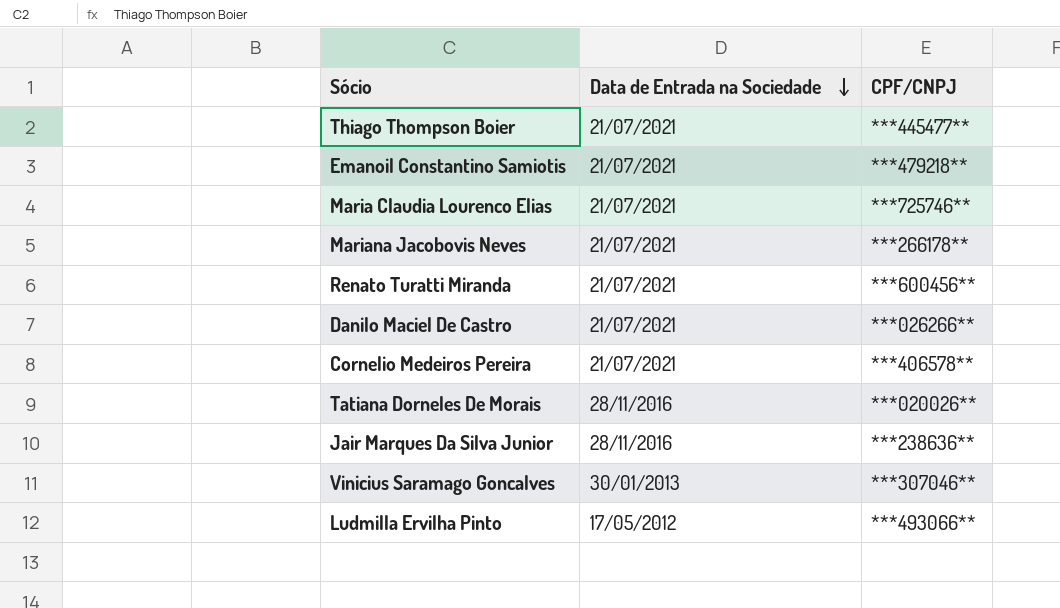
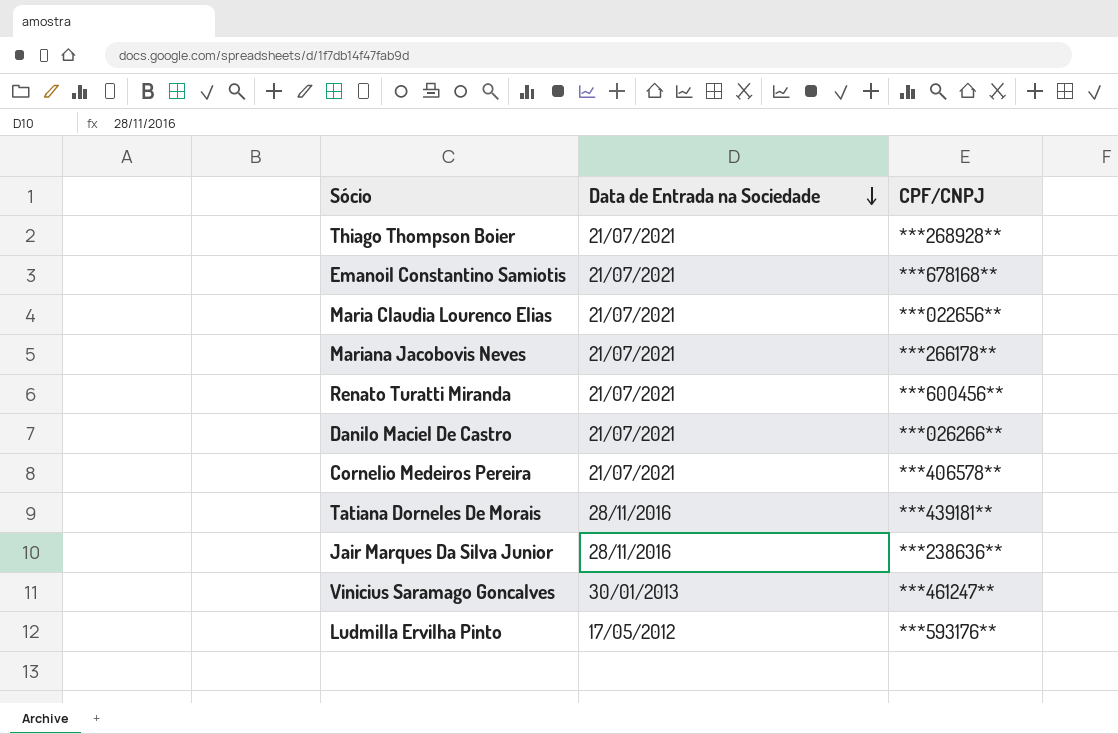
Thiago Thompson Boier | CPF/CNPJ: ***445477** -> ***268928**
Emanoil Constantino Samiotis | CPF/CNPJ: ***479218** -> ***678168**
Maria Claudia Lourenco Elias | CPF/CNPJ: ***725746** -> ***022656**
Tatiana Dorneles De Morais | CPF/CNPJ: ***020026** -> ***439181**
Vinicius Saramago Goncalves | CPF/CNPJ: ***307046** -> ***461247**
Ludmilla Ervilha Pinto | CPF/CNPJ: ***493066** -> ***593176**

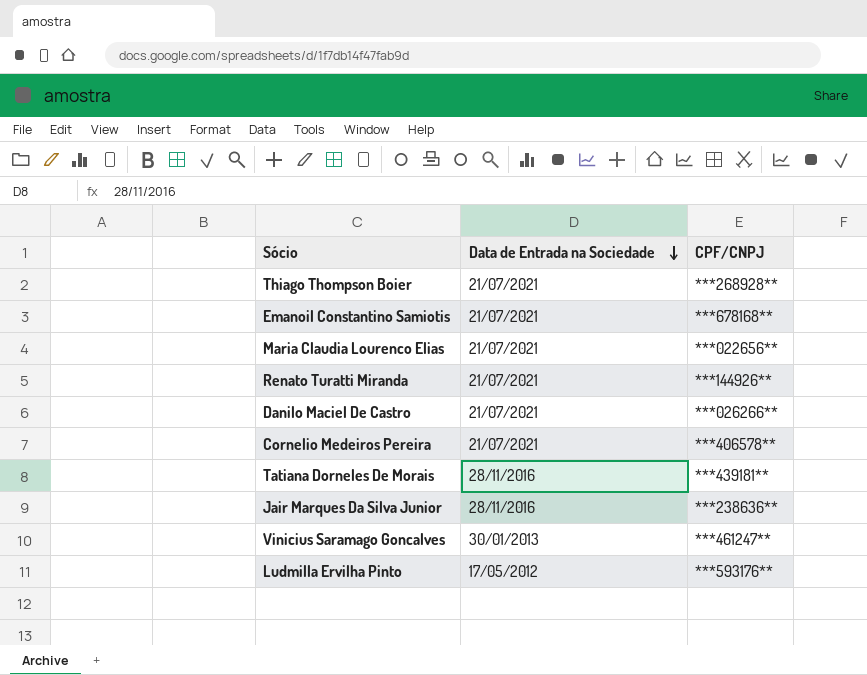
row Mariana Jacobovis Neves: 21/07/2021 | ***266178** -> none
Renato Turatti Miranda | CPF/CNPJ: ***600456** -> ***144926**

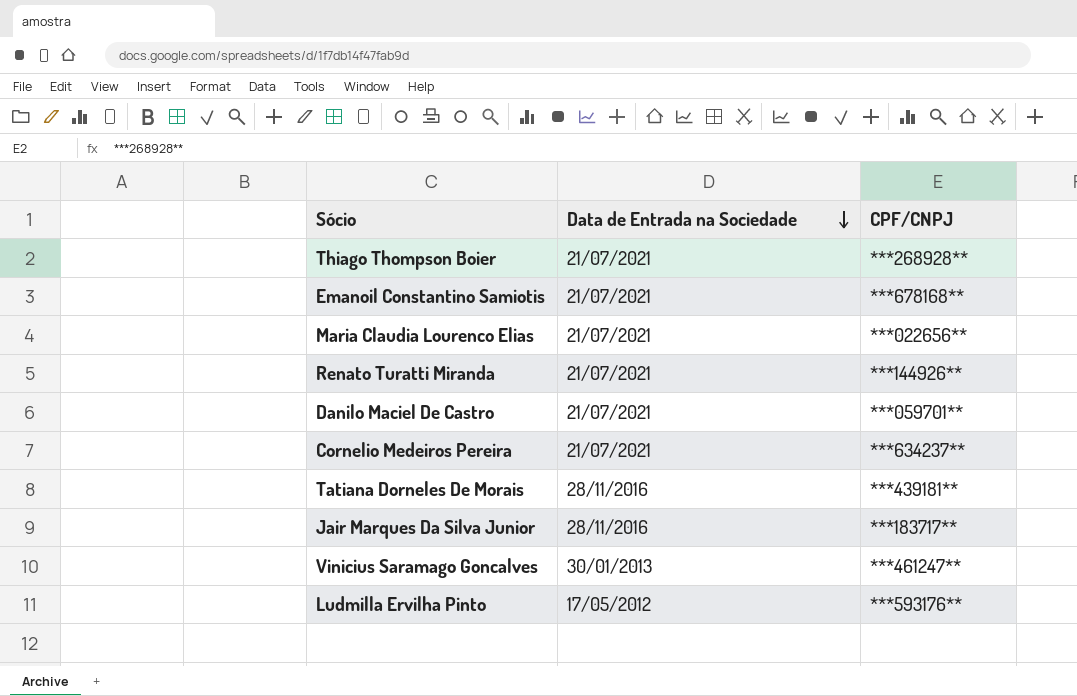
Danilo Maciel De Castro | CPF/CNPJ: ***026266** -> ***059701**
Cornelio Medeiros Pereira | CPF/CNPJ: ***406578** -> ***634237**
Jair Marques Da Silva Junior | CPF/CNPJ: ***238636** -> ***183717**

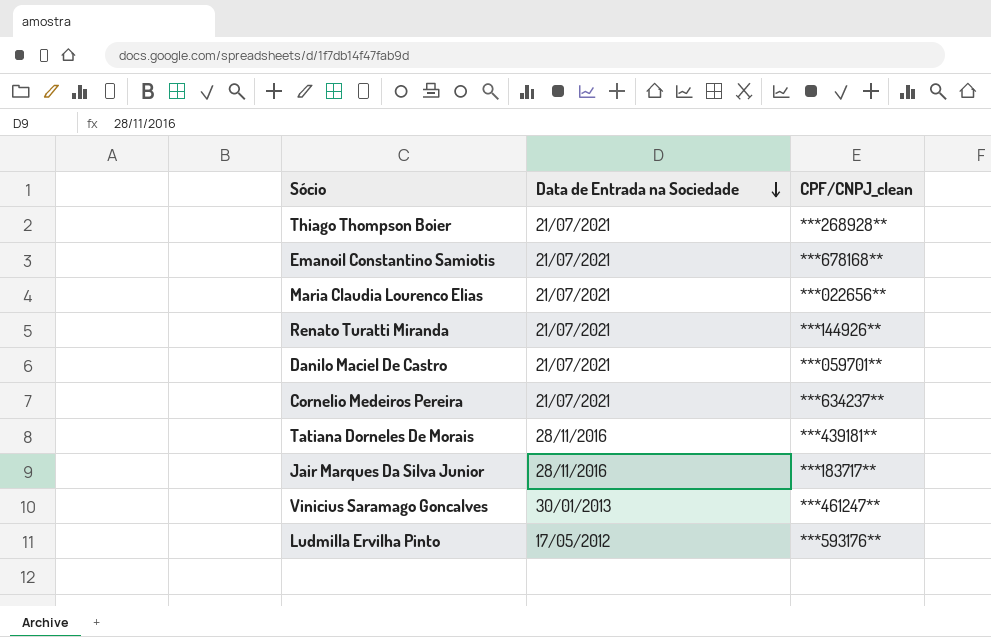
column name: CPF/CNPJ -> CPF/CNPJ_clean

